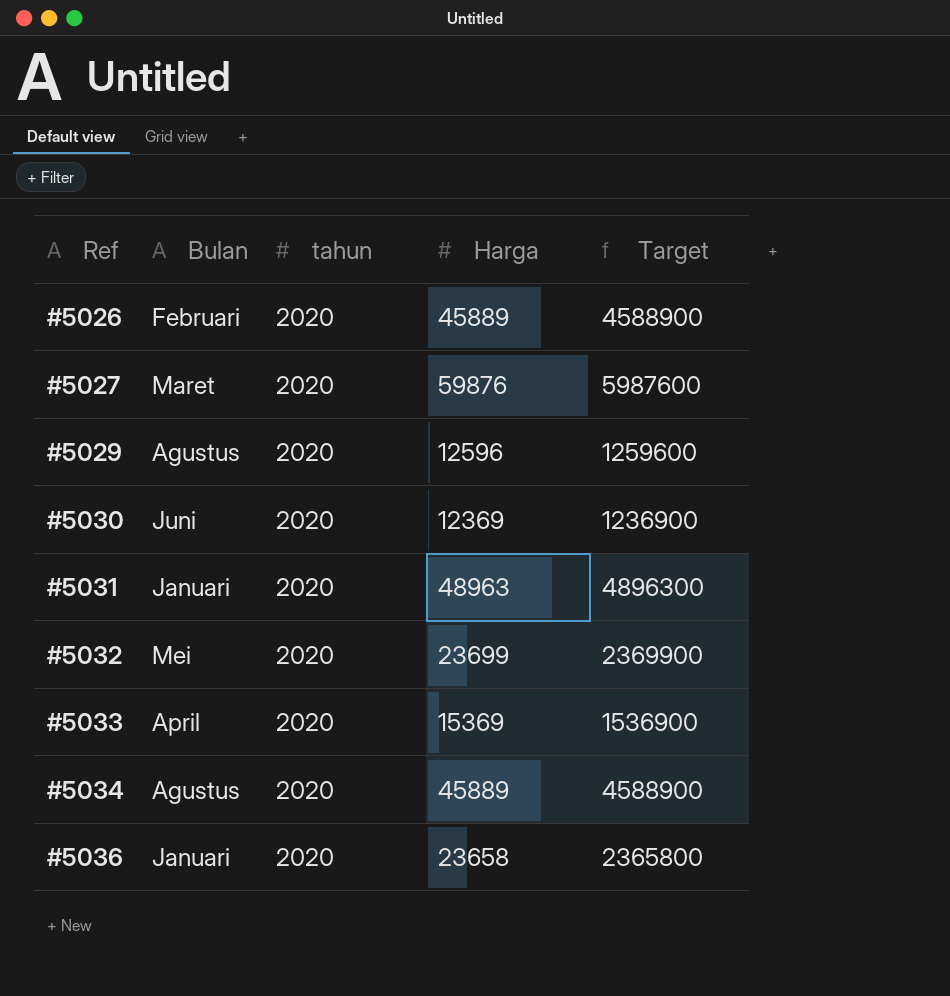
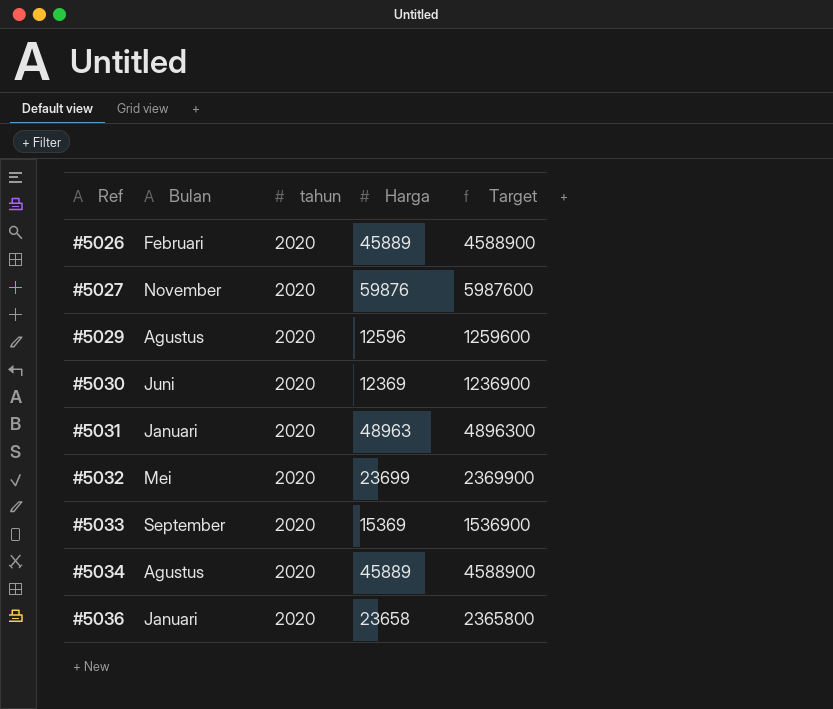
#5027 | Bulan: Maret -> November
#5033 | Bulan: April -> September

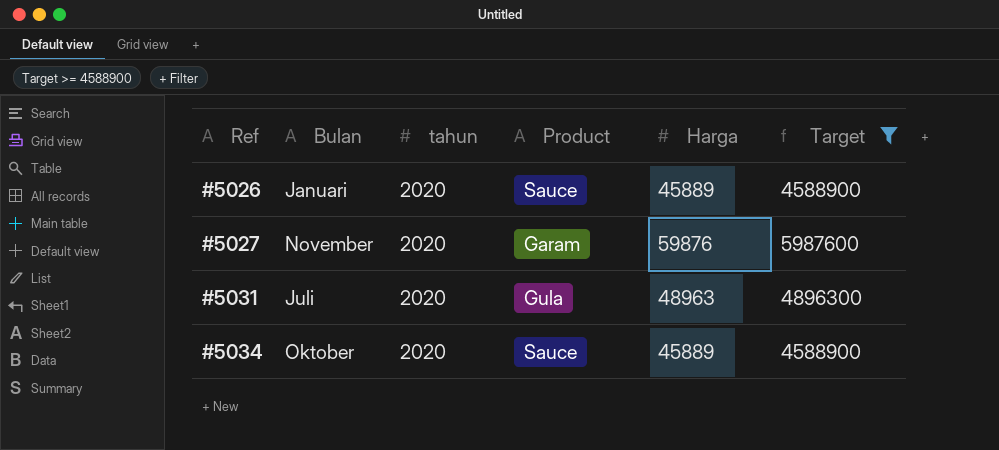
filter: none -> Target >= 4588900
column Product | position: none -> 4
#5026 | Bulan: Februari -> Januari
#5031 | Bulan: Januari -> Juli
#5034 | Bulan: Agustus -> Oktober

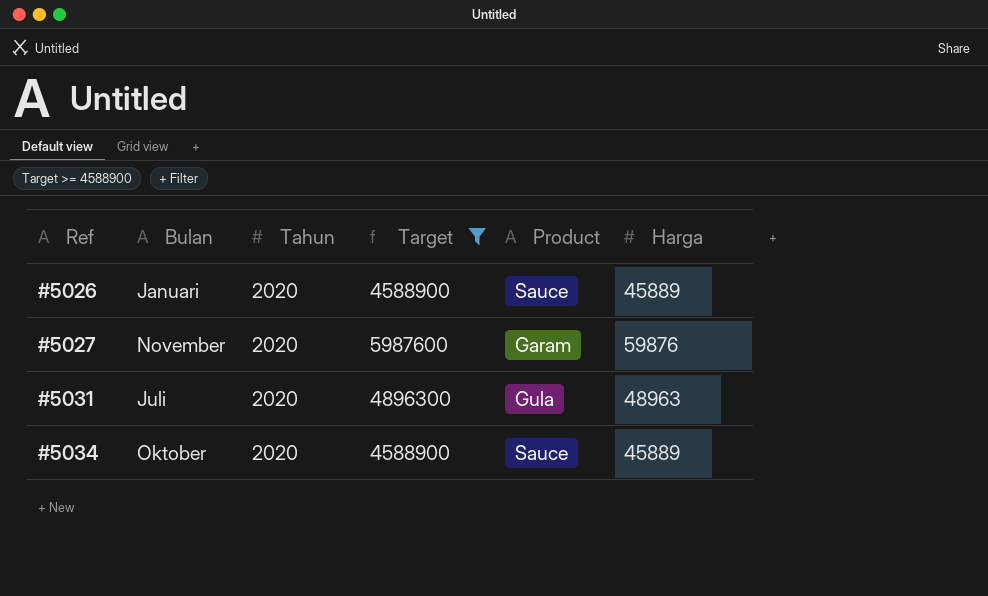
column name: tahun -> Tahun
column Target | position: 6 -> 4

